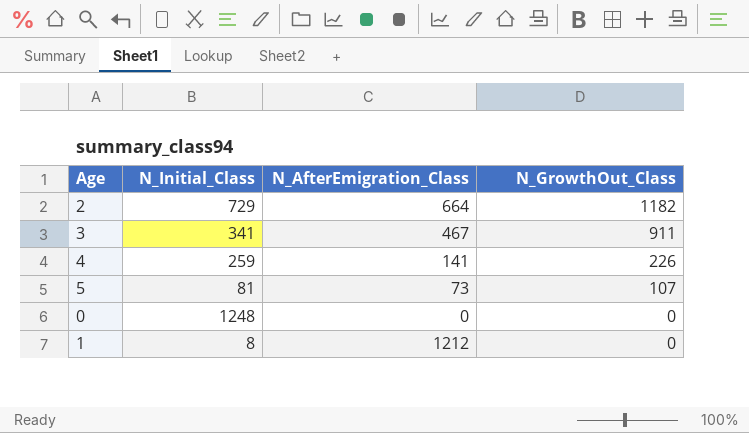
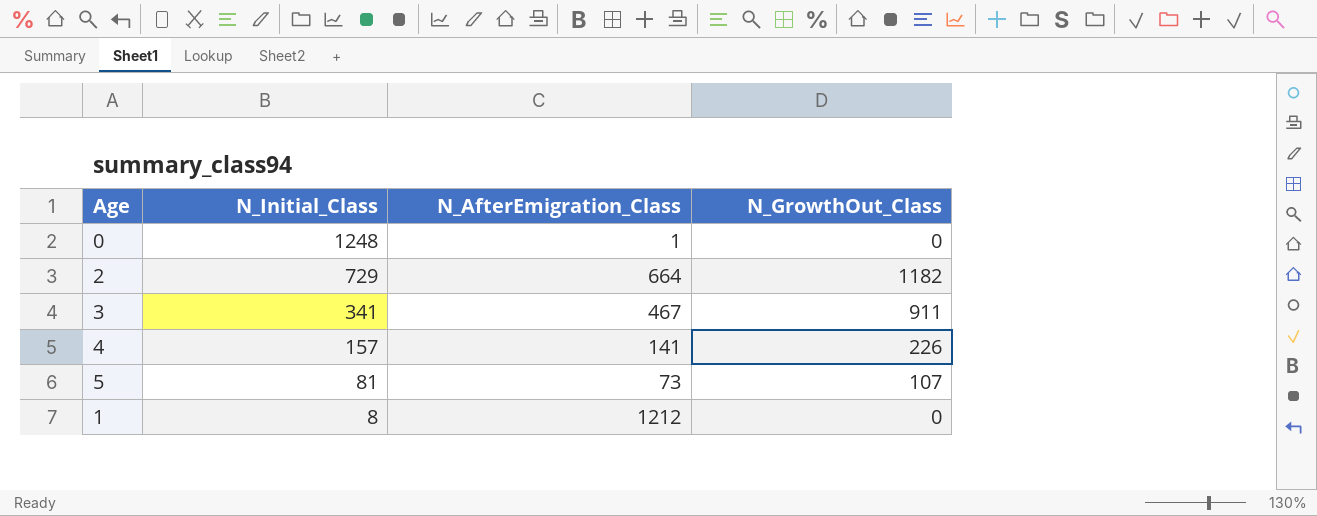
row order: N_GrowthOut_Class descending -> N_Initial_Class descending
0 | N_AfterEmigration_Class: 0 -> 1
4 | N_Initial_Class: 259 -> 157

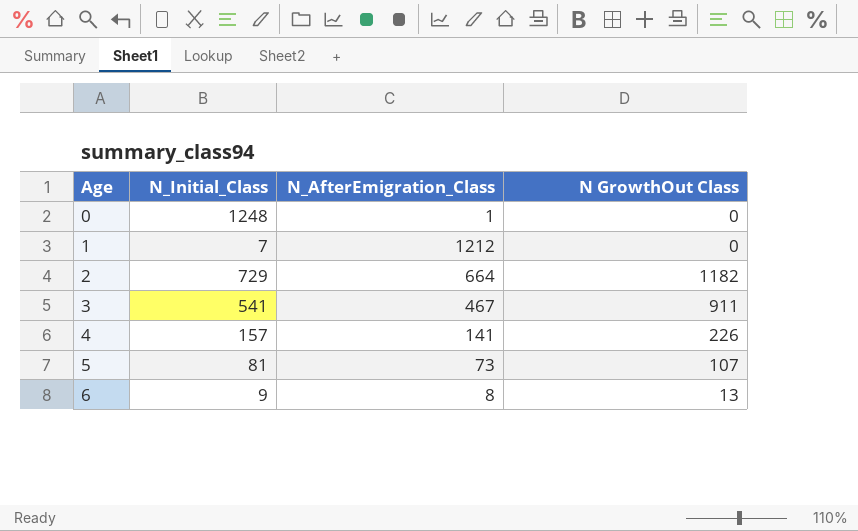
row order: N_Initial_Class descending -> Age ascending
column name: N_GrowthOut_Class -> N GrowthOut Class
1 | N_Initial_Class: 8 -> 7
3 | N_Initial_Class: 341 -> 541
row 6: none -> 9 | 8 | 13

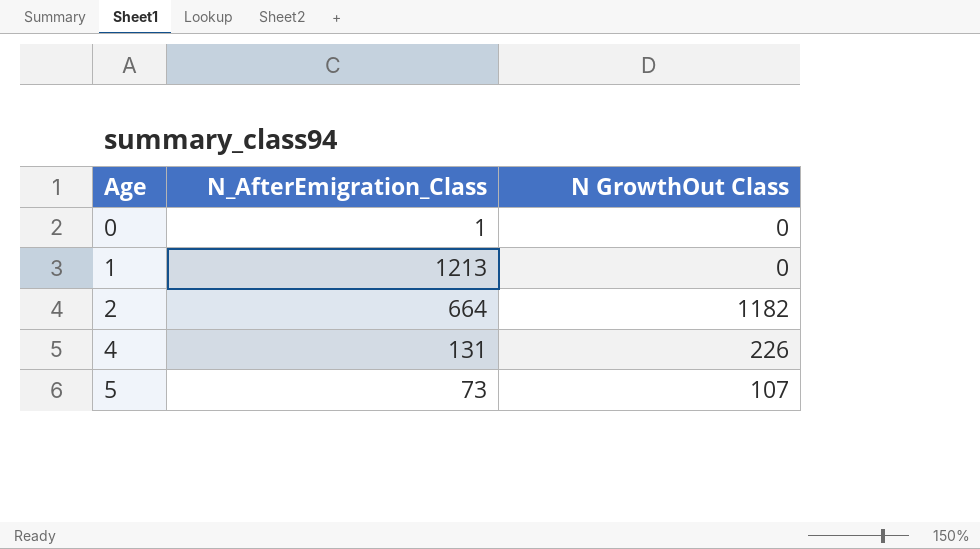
column N_Initial_Class | position: 2 -> none
row 3: 541 | 467 | 911 -> none
row 6: 9 | 8 | 13 -> none
1 | N_AfterEmigration_Class: 1212 -> 1213
4 | N_AfterEmigration_Class: 141 -> 131

